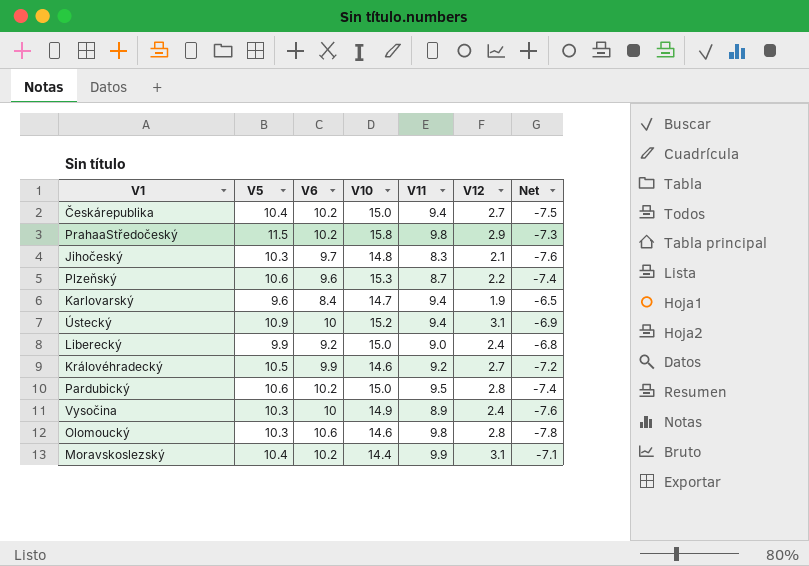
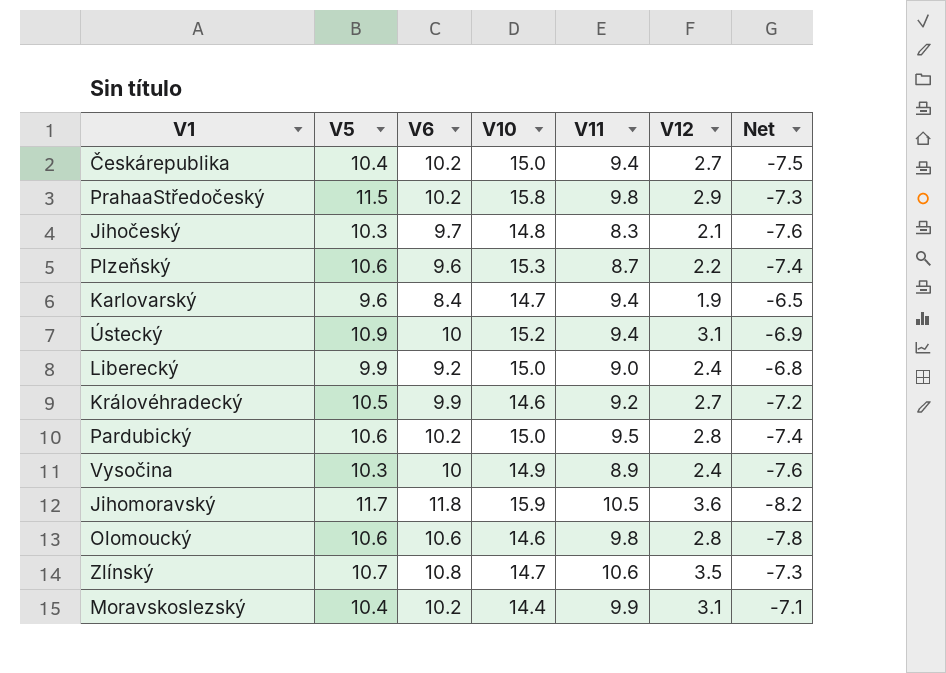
row Jihomoravský: none -> 11.7 | 11.8 | 15.9 | 10.5 | 3.6 | -8.2
Olomoucký | V5: 10.3 -> 10.6
row Zlínský: none -> 10.7 | 10.8 | 14.7 | 10.6 | 3.5 | -7.3

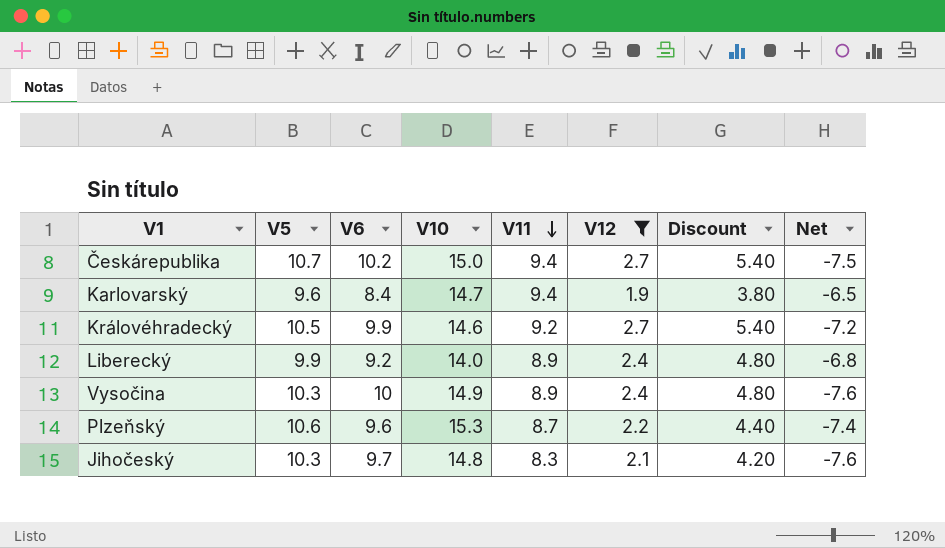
filter: none -> V12 <= 2.7
row order: none -> V11 descending
column Discount | formula: none -> [V12] * 2
Českárepublika | V5: 10.4 -> 10.7
Liberecký | V10: 15.0 -> 14.0
Liberecký | V11: 9.0 -> 8.9

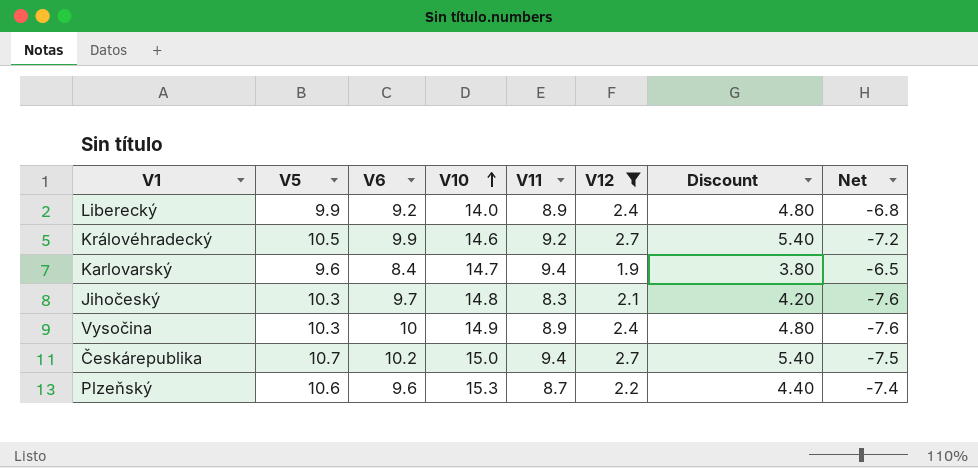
row order: V11 descending -> V10 ascending

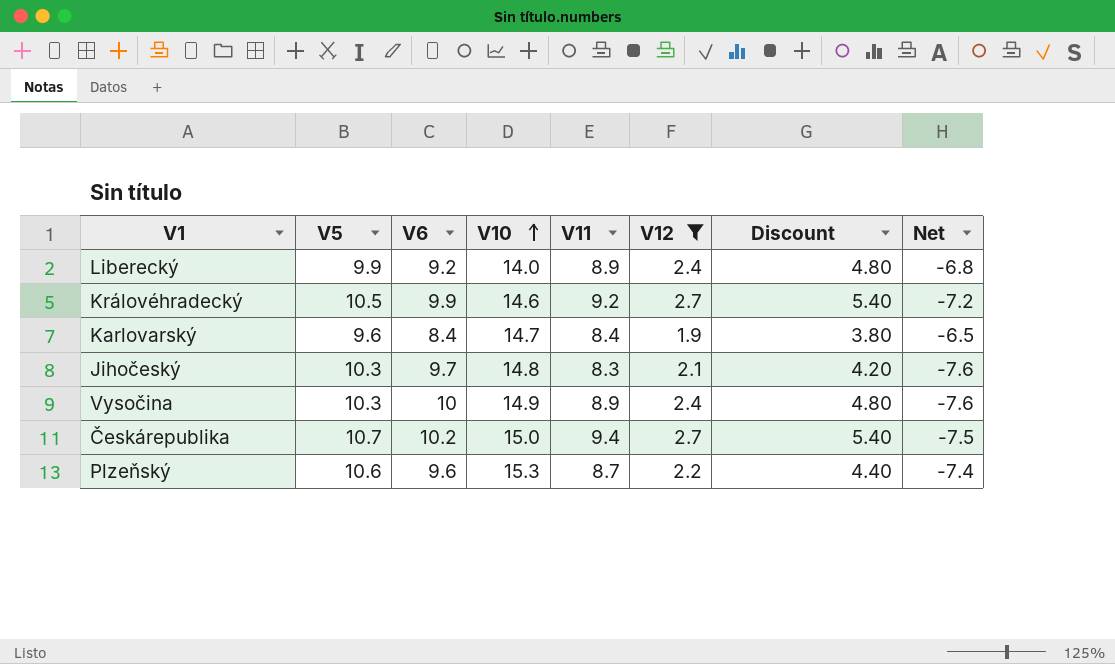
Karlovarský | V11: 9.4 -> 8.4

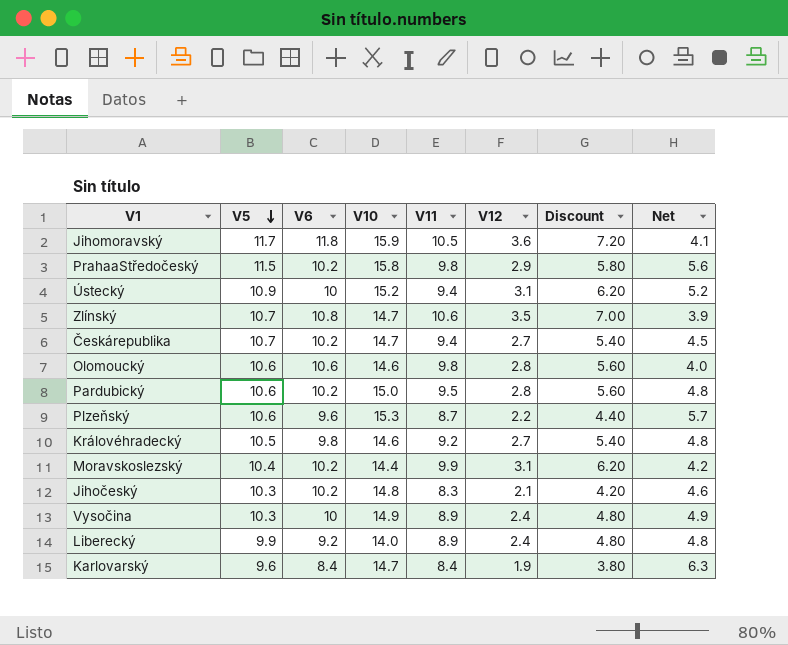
filter: V12 <= 2.7 -> none
row order: V10 ascending -> V5 descending
column Net | formula: [V12] - [V6] -> [V10] - [V6]
Českárepublika | V10: 15.0 -> 14.7
Královéhradecký | V6: 9.9 -> 9.8
Jihočeský | V6: 9.7 -> 10.2

